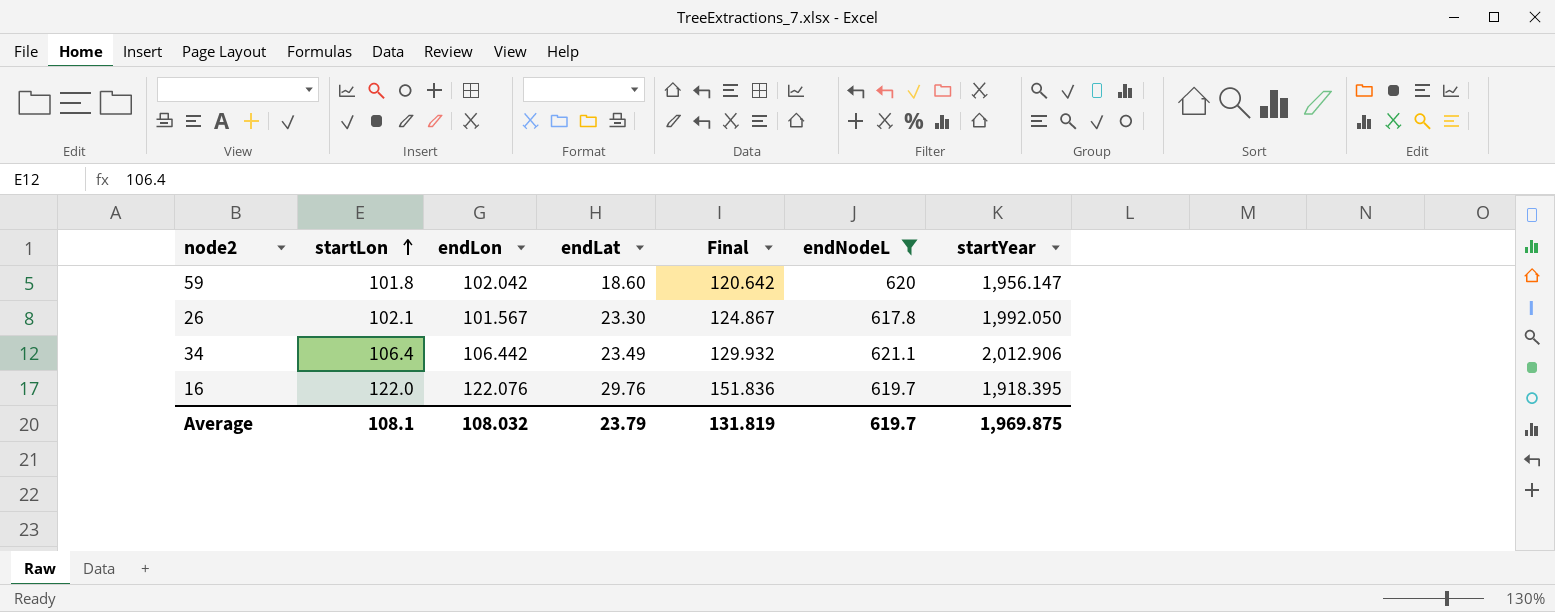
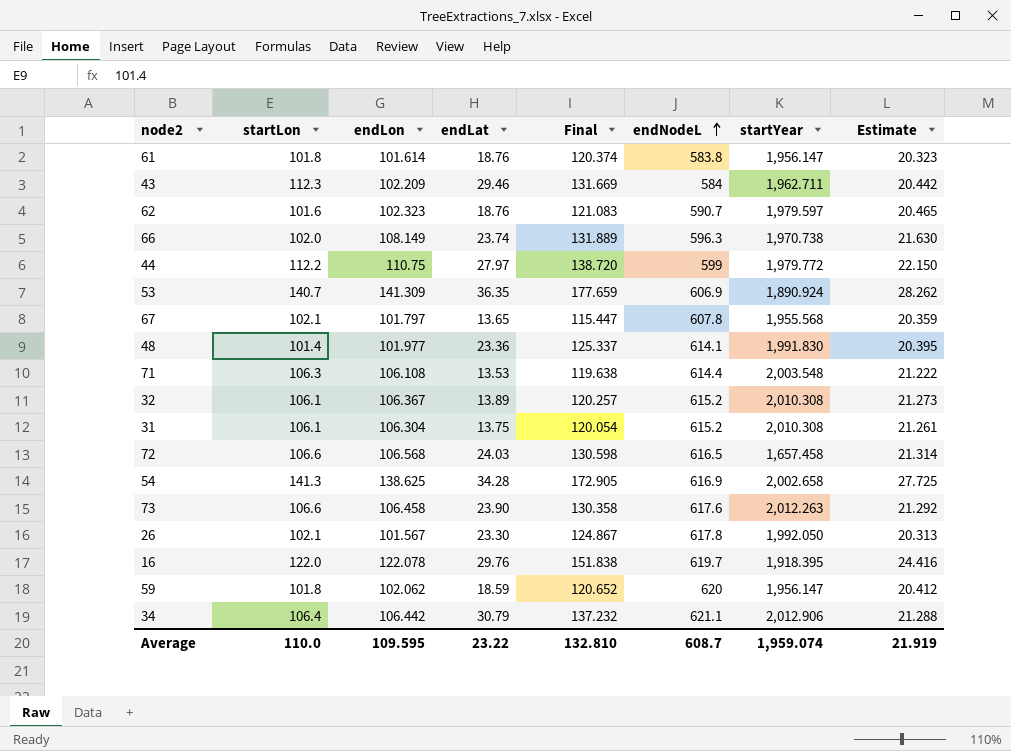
filter: endNodeL >= 617.8 -> none
row order: startLon ascending -> endNodeL ascending
column Estimate | formula: none -> [endLon] * 0.2
16 | endLon: 122.076 -> 122.078
16 | Final: 151.836 -> 151.838
59 | endLon: 102.042 -> 102.062
59 | endLat: 18.60 -> 18.59
59 | Final: 120.642 -> 120.652
34 | endLat: 23.49 -> 30.79
34 | Final: 129.932 -> 137.232
Average | startLon: 108.1 -> 110.0
Average | endLon: 108.032 -> 109.595
Average | endLat: 23.79 -> 23.22
Average | Final: 131.819 -> 132.810
Average | endNodeL: 619.7 -> 608.7
Average | startYear: 1,969.875 -> 1,959.074

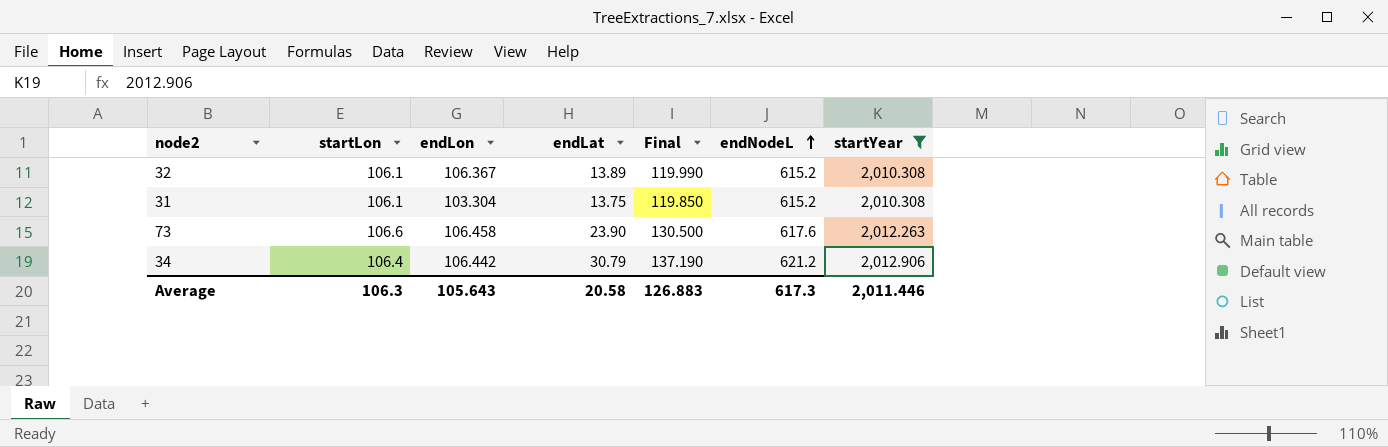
filter: none -> startYear >= 2,010.308
column Estimate | formula: [endLon] * 0.2 -> none
column Final | formula: [endLon] + [endLat] -> [startLon] + [endLat]
31 | endLon: 106.304 -> 103.304
34 | endNodeL: 621.1 -> 621.2
Average | startLon: 110.0 -> 106.3
Average | endLon: 109.595 -> 105.643
Average | endLat: 23.22 -> 20.58
Average | Final: 132.810 -> 126.883
Average | endNodeL: 608.7 -> 617.3
Average | startYear: 1,959.074 -> 2,011.446

